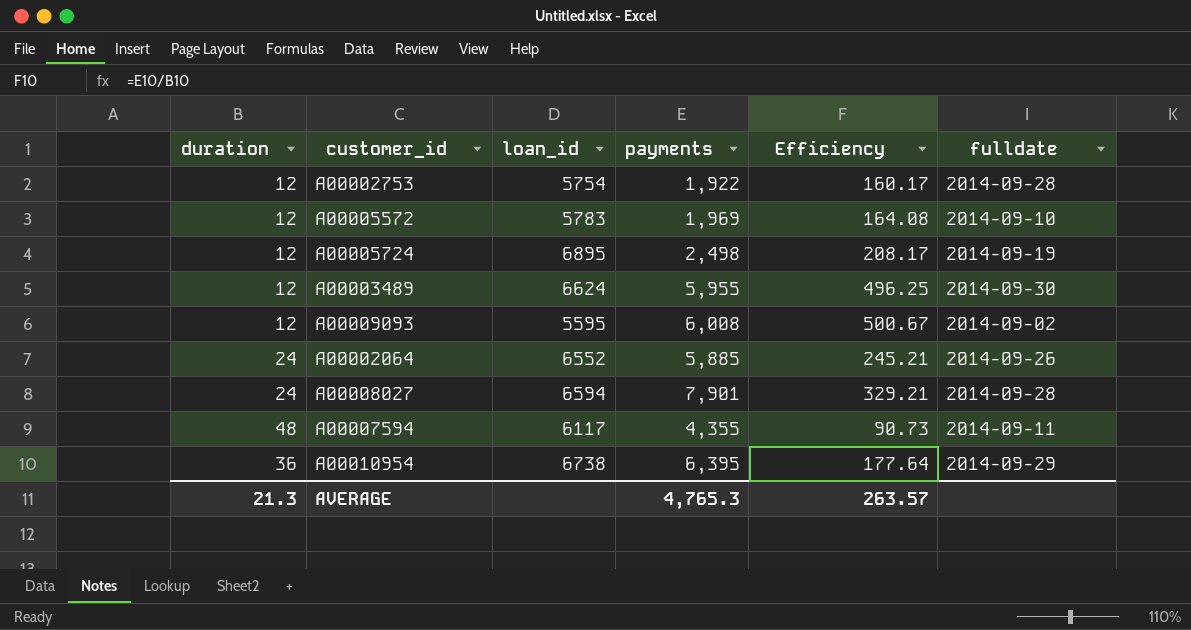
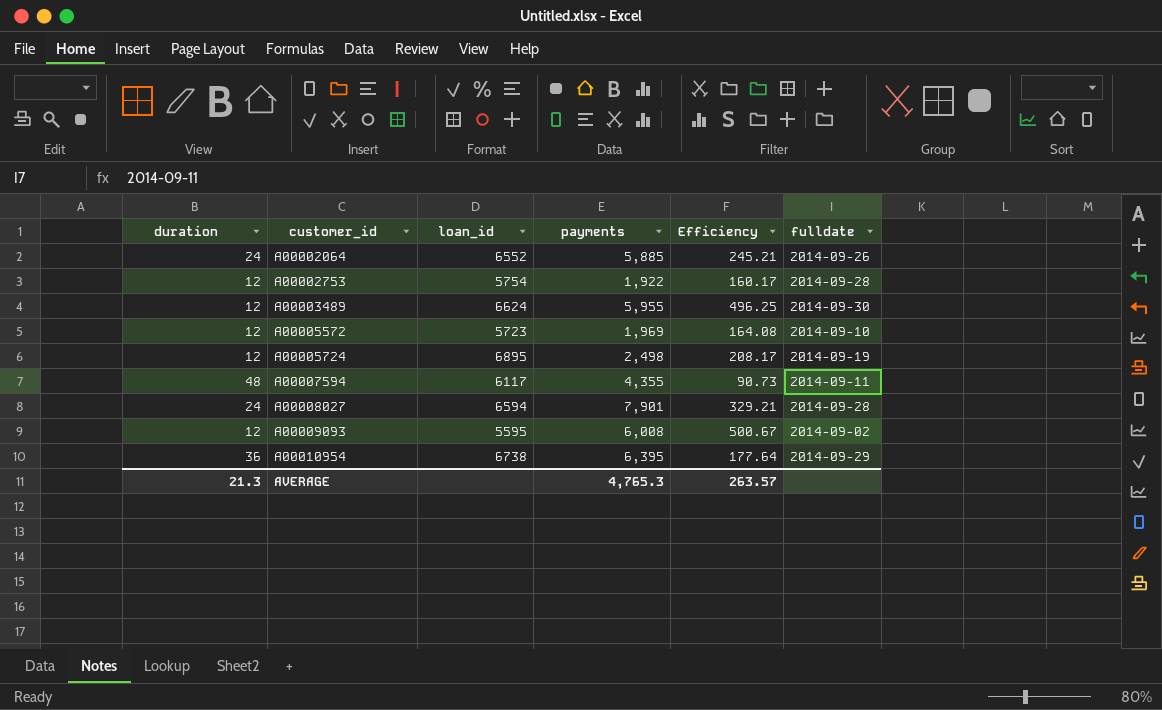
row order: none -> customer_id ascending
A00005572 | loan_id: 5783 -> 5723

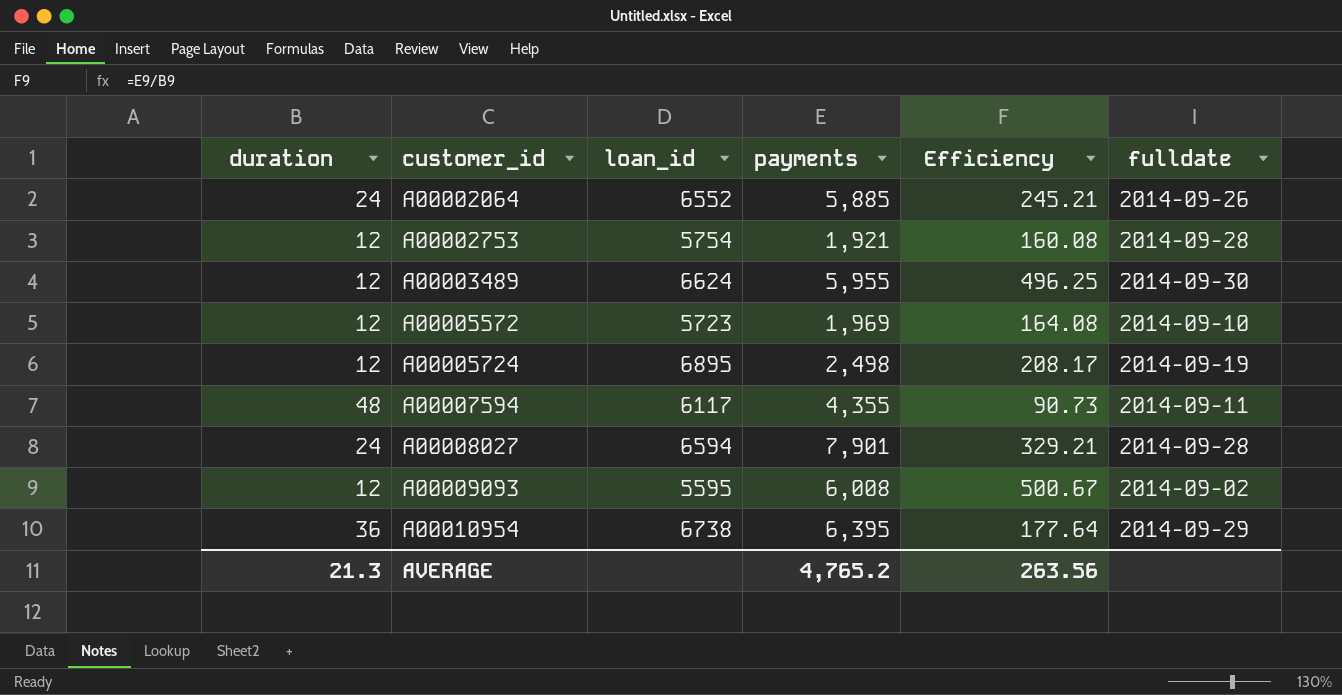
A00002753 | payments: 1,922 -> 1,921
A00002753 | Efficiency: 160.17 -> 160.08
AVERAGE | payments: 4,765.3 -> 4,765.2
AVERAGE | Efficiency: 263.57 -> 263.56

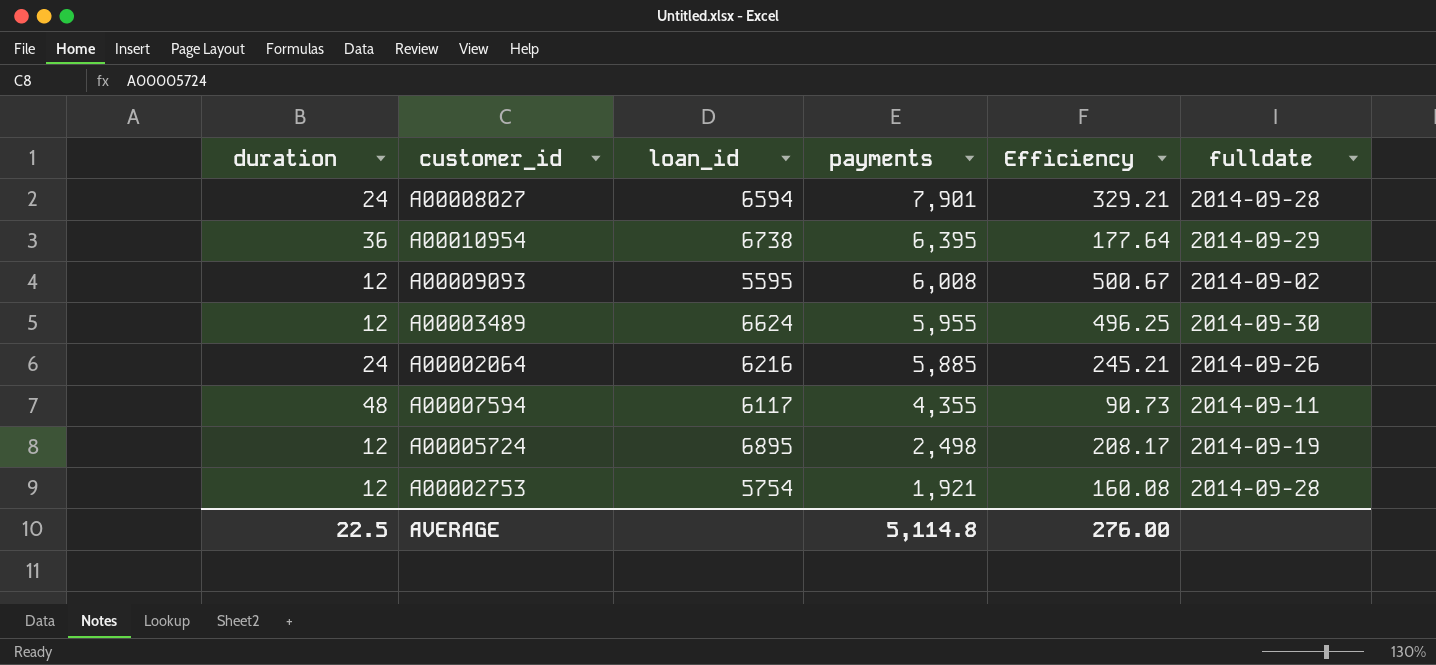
row order: customer_id ascending -> payments descending
row A00005572: 12 | 5723 | 1,969 | 164.08 | 2014-09-10 -> none
A00002064 | loan_id: 6552 -> 6216
AVERAGE | duration: 21.3 -> 22.5
AVERAGE | payments: 4,765.2 -> 5,114.8
AVERAGE | Efficiency: 263.56 -> 276.00

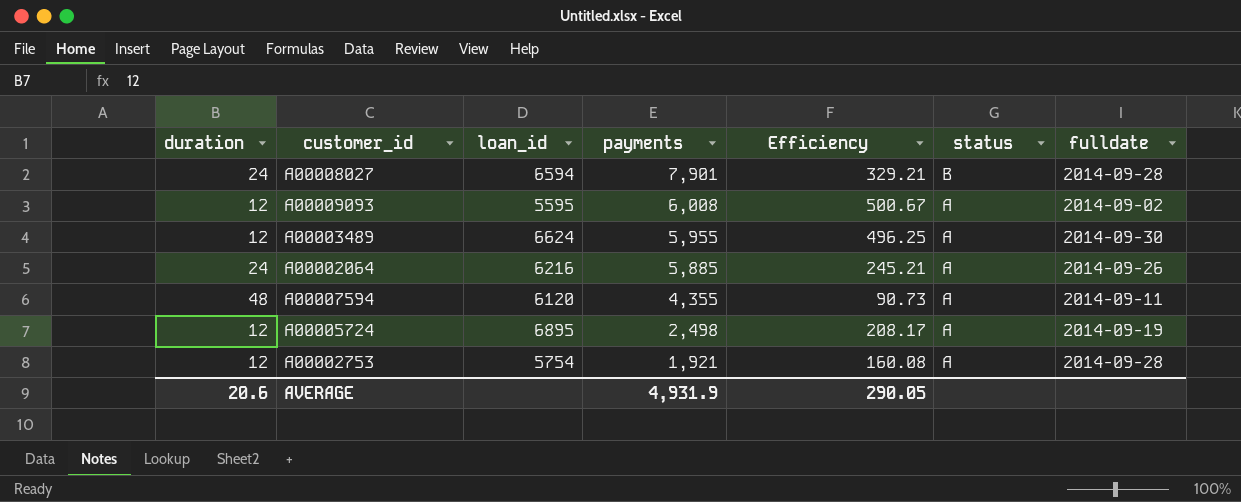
column status | position: none -> 6
row A00010954: 36 | 6738 | 6,395 | 177.64 | 2014-09-29 -> none
A00007594 | loan_id: 6117 -> 6120
AVERAGE | duration: 22.5 -> 20.6
AVERAGE | payments: 5,114.8 -> 4,931.9
AVERAGE | Efficiency: 276.00 -> 290.05

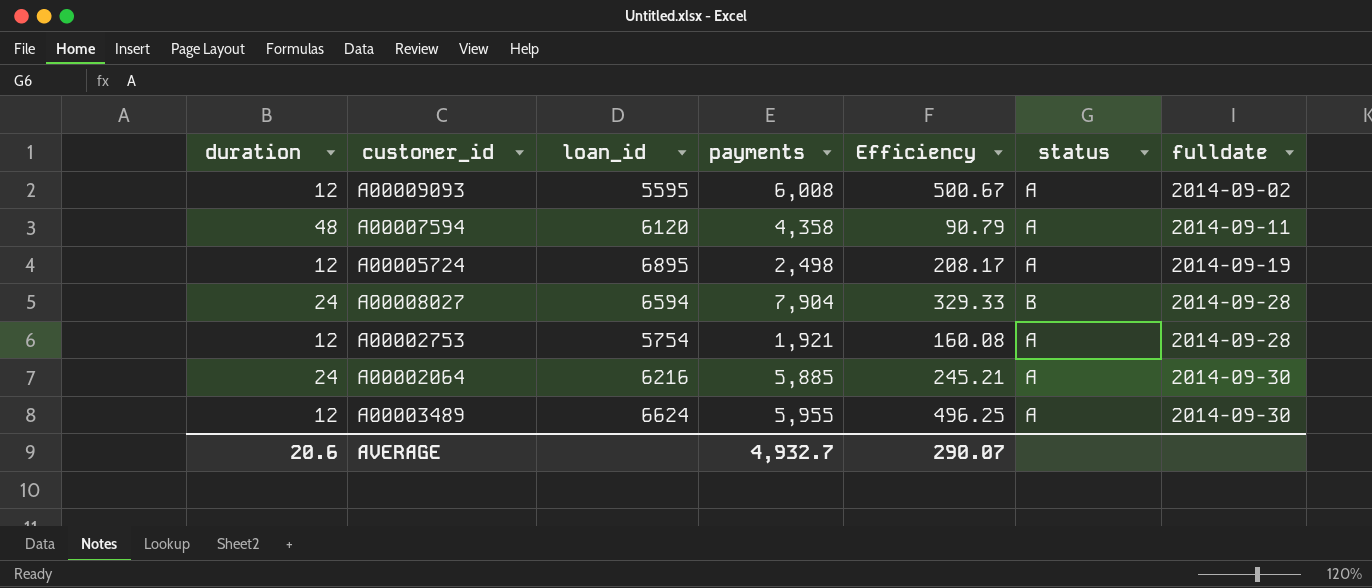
row order: payments descending -> fulldate ascending
A00007594 | payments: 4,355 -> 4,358
A00007594 | Efficiency: 90.73 -> 90.79
A00008027 | payments: 7,901 -> 7,904
A00008027 | Efficiency: 329.21 -> 329.33
A00002064 | fulldate: 2014-09-26 -> 2014-09-30
AVERAGE | payments: 4,931.9 -> 4,932.7
AVERAGE | Efficiency: 290.05 -> 290.07

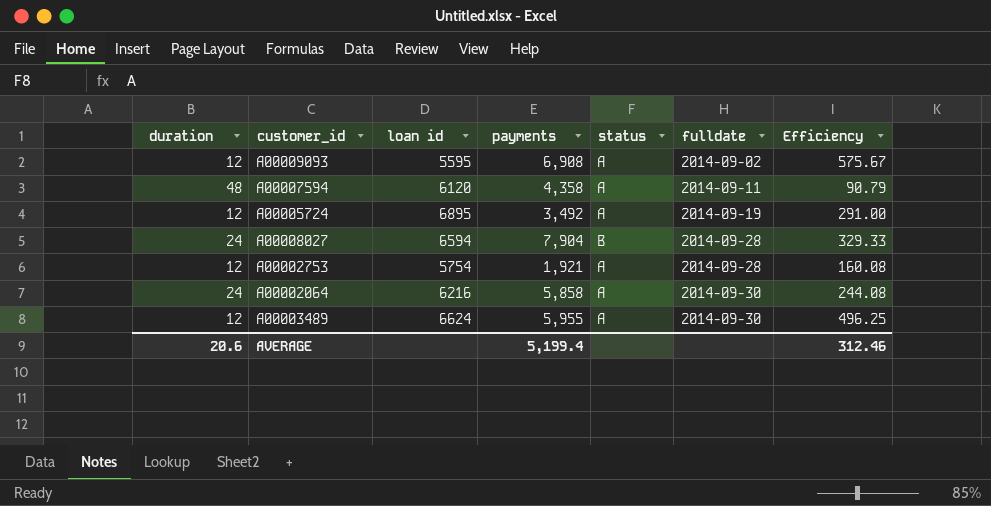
column name: loan_id -> loan id
column Efficiency | position: 5 -> 7
A00009093 | payments: 6,008 -> 6,908
A00009093 | Efficiency: 500.67 -> 575.67
A00005724 | payments: 2,498 -> 3,492
A00005724 | Efficiency: 208.17 -> 291.00
A00002064 | payments: 5,885 -> 5,858
A00002064 | Efficiency: 245.21 -> 244.08
AVERAGE | payments: 4,932.7 -> 5,199.4
AVERAGE | Efficiency: 290.07 -> 312.46

